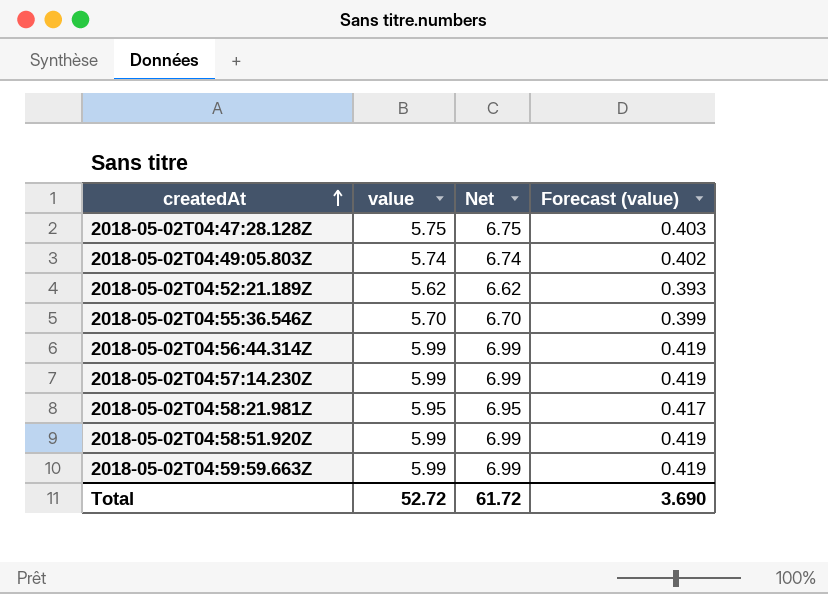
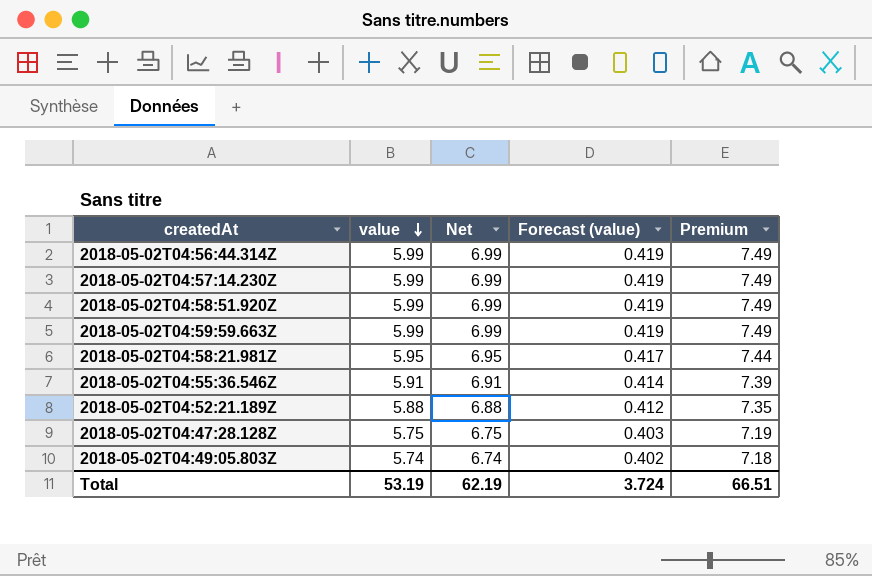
row order: createdAt ascending -> value descending
column Premium | formula: none -> [value] * 1.25
2018-05-02T04:55:36.546Z | value: 5.70 -> 5.91
2018-05-02T04:55:36.546Z | Net: 6.70 -> 6.91
2018-05-02T04:55:36.546Z | Forecast (value): 0.399 -> 0.414
2018-05-02T04:52:21.189Z | value: 5.62 -> 5.88
2018-05-02T04:52:21.189Z | Net: 6.62 -> 6.88
2018-05-02T04:52:21.189Z | Forecast (value): 0.393 -> 0.412
Total | value: 52.72 -> 53.19
Total | Net: 61.72 -> 62.19
Total | Forecast (value): 3.690 -> 3.724

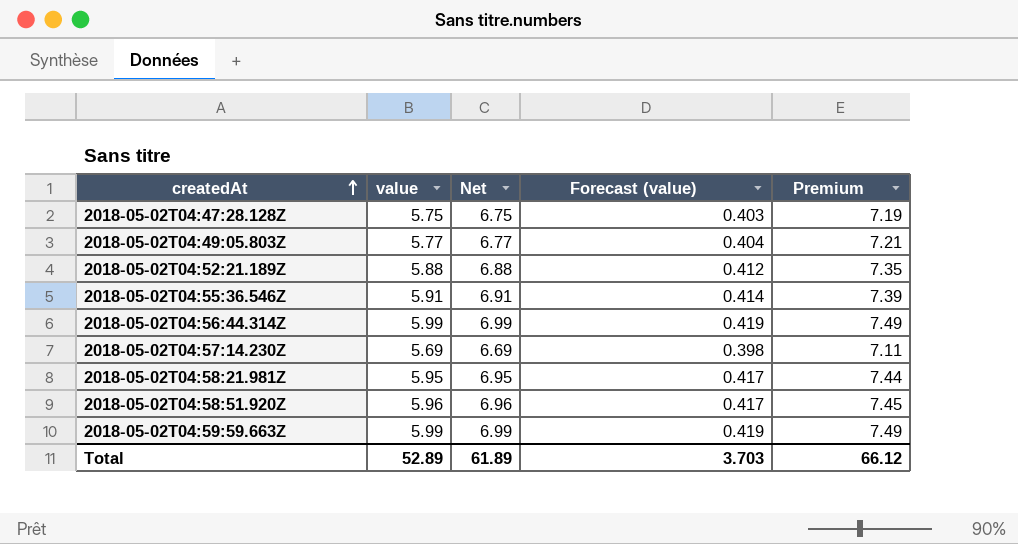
row order: value descending -> createdAt ascending
2018-05-02T04:49:05.803Z | value: 5.74 -> 5.77
2018-05-02T04:49:05.803Z | Net: 6.74 -> 6.77
2018-05-02T04:49:05.803Z | Forecast (value): 0.402 -> 0.404
2018-05-02T04:49:05.803Z | Premium: 7.18 -> 7.21
2018-05-02T04:57:14.230Z | value: 5.99 -> 5.69
2018-05-02T04:57:14.230Z | Net: 6.99 -> 6.69
2018-05-02T04:57:14.230Z | Forecast (value): 0.419 -> 0.398
2018-05-02T04:57:14.230Z | Premium: 7.49 -> 7.11
2018-05-02T04:58:51.920Z | value: 5.99 -> 5.96
2018-05-02T04:58:51.920Z | Net: 6.99 -> 6.96
2018-05-02T04:58:51.920Z | Forecast (value): 0.419 -> 0.417
2018-05-02T04:58:51.920Z | Premium: 7.49 -> 7.45
Total | value: 53.19 -> 52.89
Total | Net: 62.19 -> 61.89
Total | Forecast (value): 3.724 -> 3.703
Total | Premium: 66.51 -> 66.12

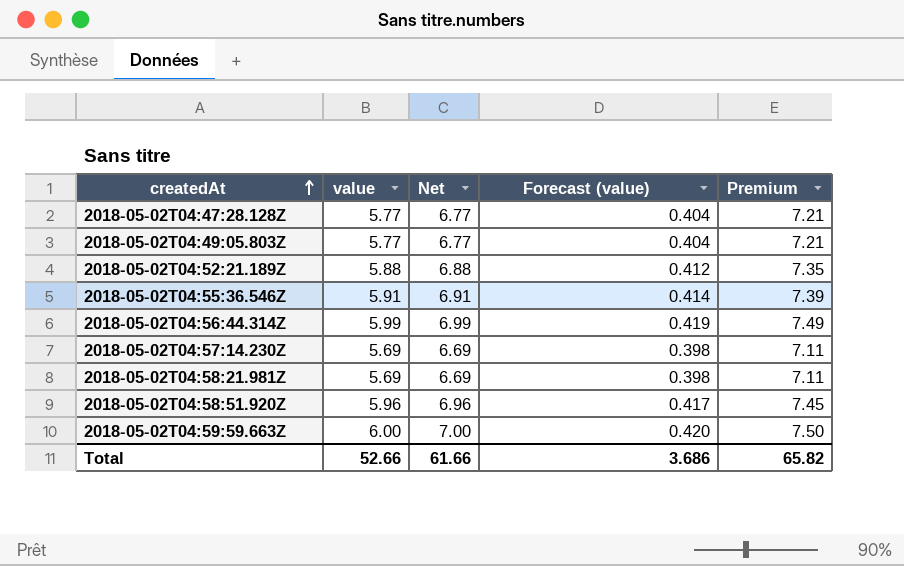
2018-05-02T04:47:28.128Z | value: 5.75 -> 5.77
2018-05-02T04:47:28.128Z | Net: 6.75 -> 6.77
2018-05-02T04:47:28.128Z | Forecast (value): 0.403 -> 0.404
2018-05-02T04:47:28.128Z | Premium: 7.19 -> 7.21
2018-05-02T04:58:21.981Z | value: 5.95 -> 5.69
2018-05-02T04:58:21.981Z | Net: 6.95 -> 6.69
2018-05-02T04:58:21.981Z | Forecast (value): 0.417 -> 0.398
2018-05-02T04:58:21.981Z | Premium: 7.44 -> 7.11
2018-05-02T04:59:59.663Z | value: 5.99 -> 6.00
2018-05-02T04:59:59.663Z | Net: 6.99 -> 7.00
2018-05-02T04:59:59.663Z | Forecast (value): 0.419 -> 0.420
2018-05-02T04:59:59.663Z | Premium: 7.49 -> 7.50
Total | value: 52.89 -> 52.66
Total | Net: 61.89 -> 61.66
Total | Forecast (value): 3.703 -> 3.686
Total | Premium: 66.12 -> 65.82

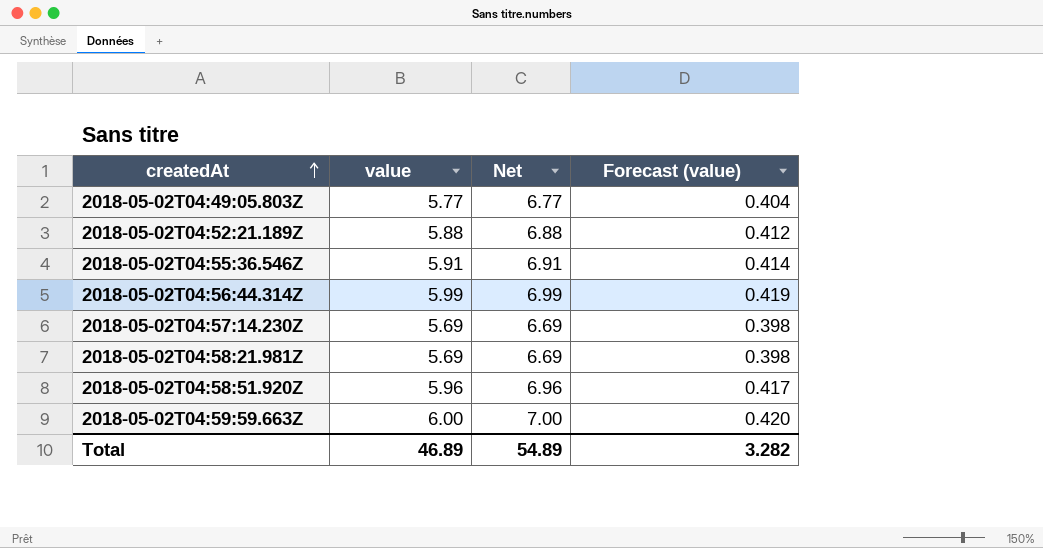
column Premium | formula: [value] * 1.25 -> none
row 2018-05-02T04:47:28.128Z: 5.77 | 6.77 | 0.404 | 7.21 -> none
Total | value: 52.66 -> 46.89
Total | Net: 61.66 -> 54.89
Total | Forecast (value): 3.686 -> 3.282

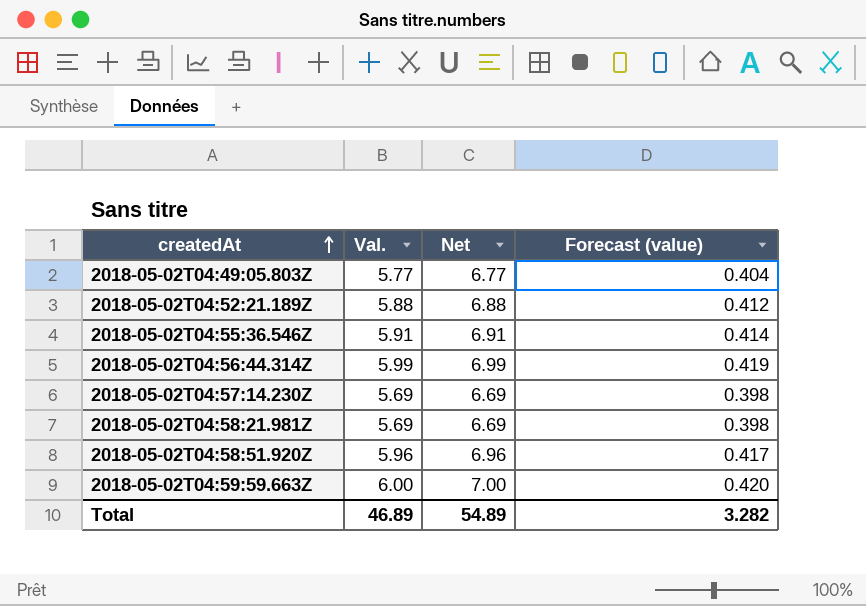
column name: value -> Val.

